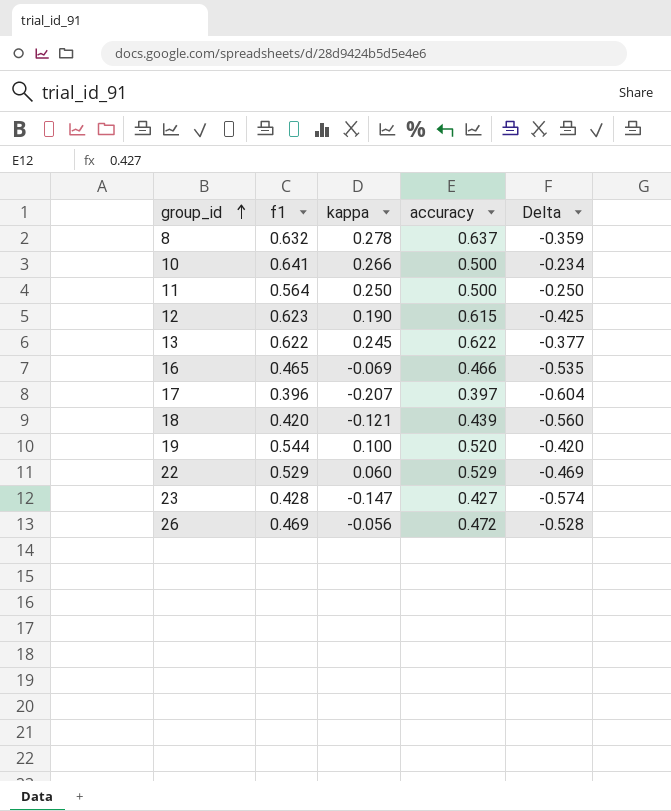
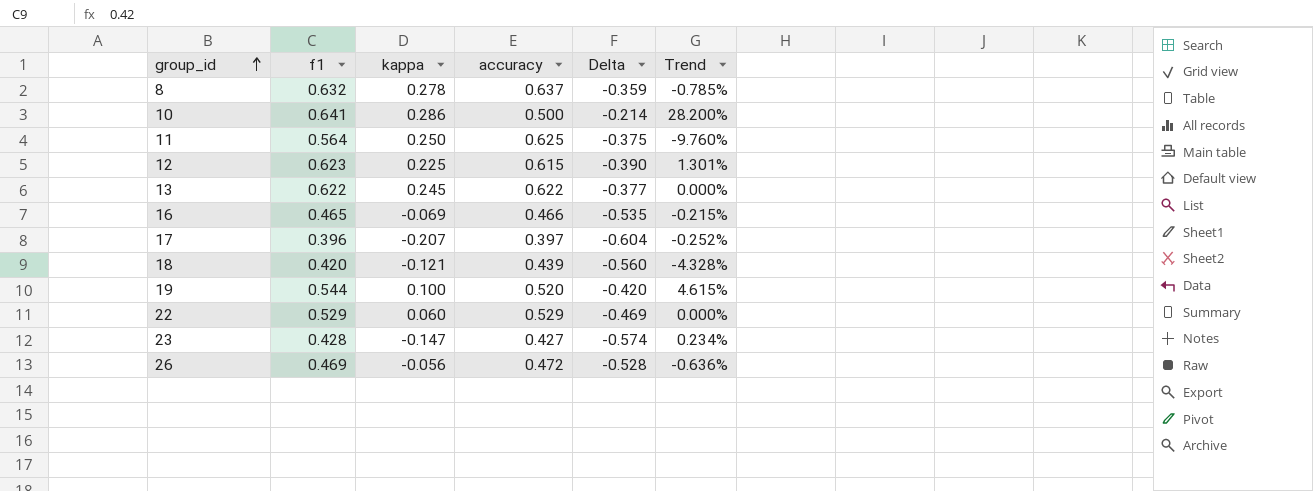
column Trend | formula: none -> ([f1] - [accuracy]) / [accuracy]
10 | kappa: 0.266 -> 0.286
10 | Delta: -0.234 -> -0.214
11 | accuracy: 0.500 -> 0.625
11 | Delta: -0.250 -> -0.375
12 | kappa: 0.190 -> 0.225
12 | Delta: -0.425 -> -0.390

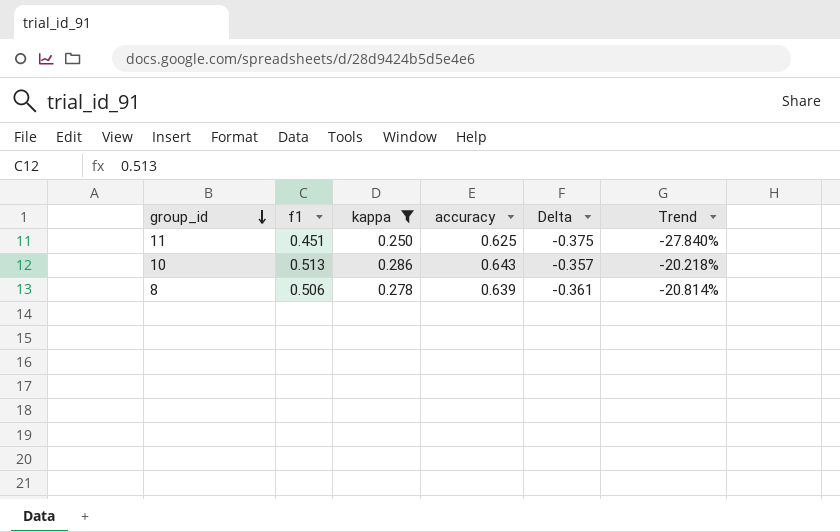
filter: none -> kappa >= 0.250
row order: group_id ascending -> group_id descending
11 | f1: 0.564 -> 0.451
11 | Trend: -9.760% -> -27.840%
10 | f1: 0.641 -> 0.513
10 | accuracy: 0.500 -> 0.643
10 | Delta: -0.214 -> -0.357
10 | Trend: 28.200% -> -20.218%
8 | f1: 0.632 -> 0.506
8 | accuracy: 0.637 -> 0.639
8 | Delta: -0.359 -> -0.361
8 | Trend: -0.785% -> -20.814%

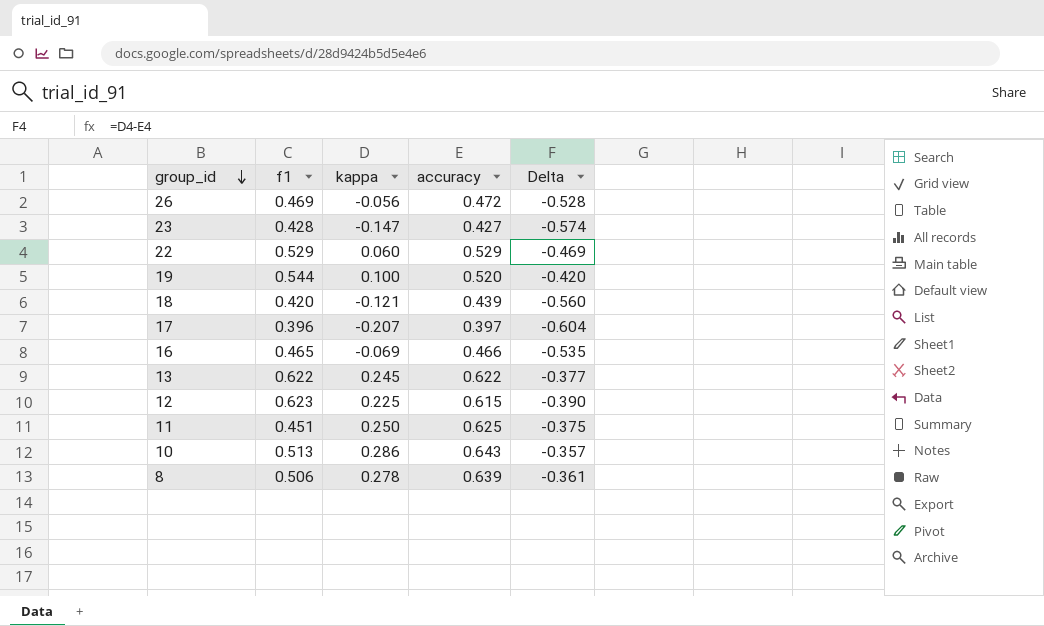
filter: kappa >= 0.250 -> none
column Trend | formula: ([f1] - [accuracy]) / [accuracy] -> none

